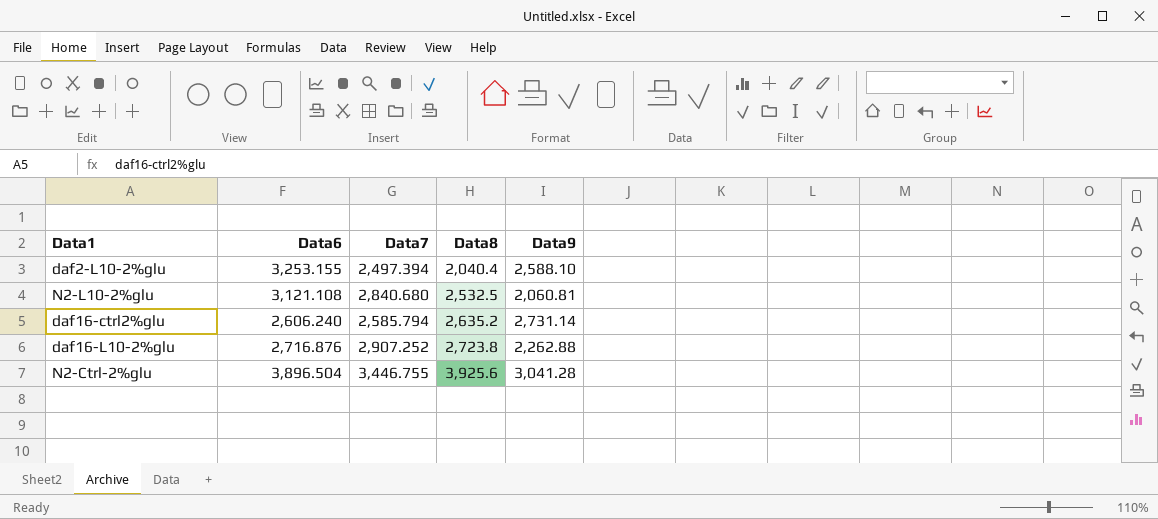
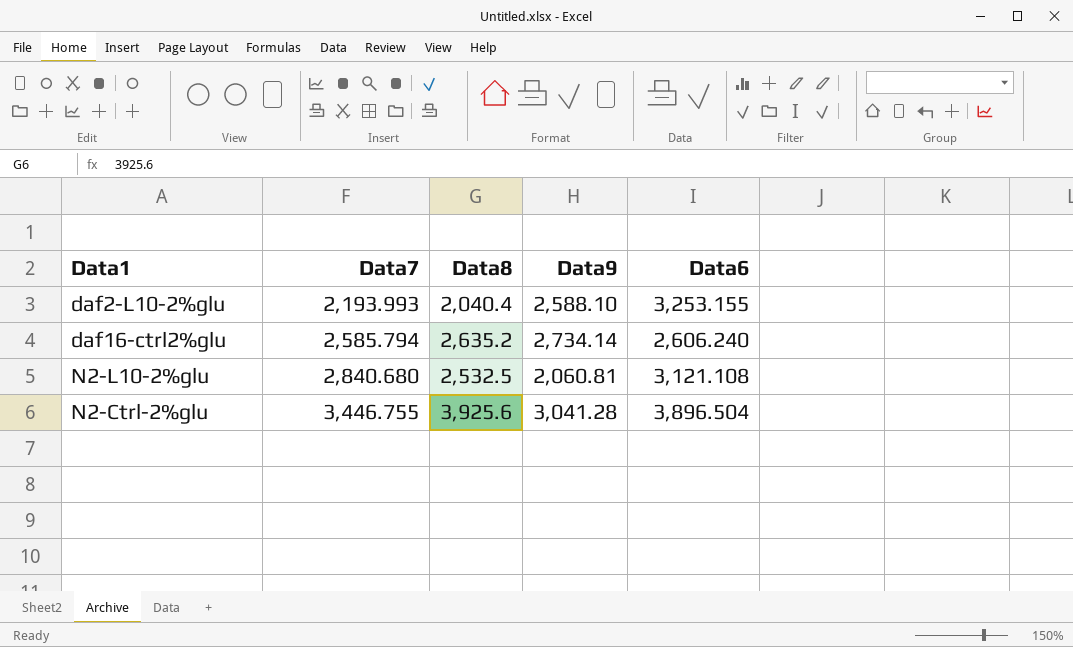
row order: Data8 ascending -> Data7 ascending
column Data6 | position: 2 -> 5
row daf16-L10-2%glu: 2,716.876 | 2,907.252 | 2,723.8 | 2,262.88 -> none
daf2-L10-2%glu | Data7: 2,497.394 -> 2,193.993
daf16-ctrl2%glu | Data9: 2,731.14 -> 2,734.14

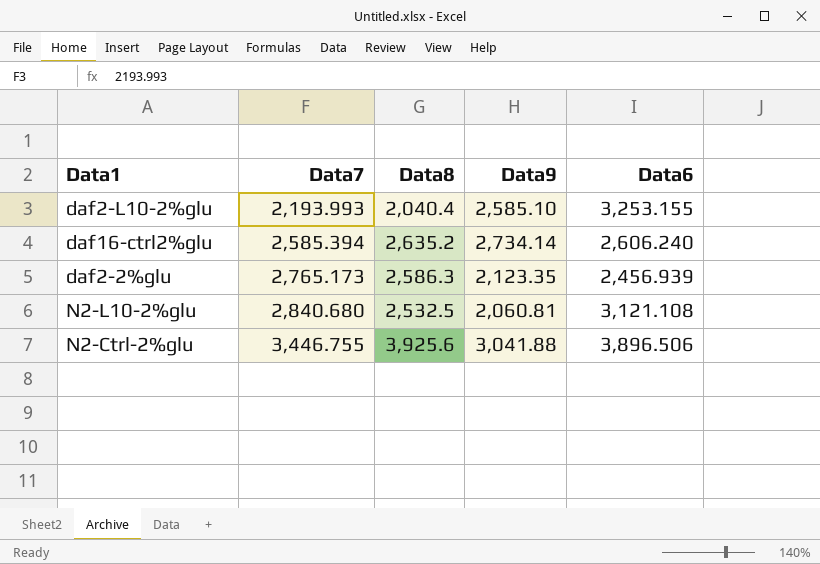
daf2-L10-2%glu | Data9: 2,588.10 -> 2,585.10
daf16-ctrl2%glu | Data7: 2,585.794 -> 2,585.394
row daf2-2%glu: none -> 2,765.173 | 2,586.3 | 2,123.35 | 2,456.939
N2-Ctrl-2%glu | Data9: 3,041.28 -> 3,041.88
N2-Ctrl-2%glu | Data6: 3,896.504 -> 3,896.506

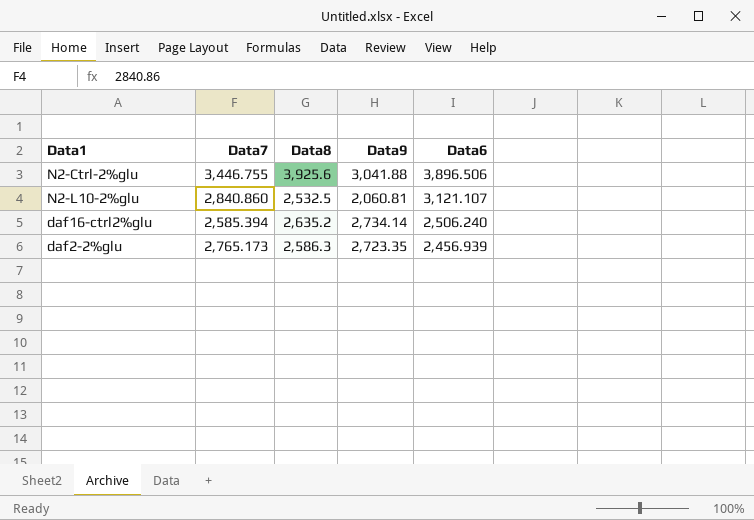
row order: Data7 ascending -> Data6 descending
row daf2-L10-2%glu: 2,193.993 | 2,040.4 | 2,585.10 | 3,253.155 -> none
N2-L10-2%glu | Data7: 2,840.680 -> 2,840.860
N2-L10-2%glu | Data6: 3,121.108 -> 3,121.107
daf16-ctrl2%glu | Data6: 2,606.240 -> 2,506.240
daf2-2%glu | Data9: 2,123.35 -> 2,723.35

